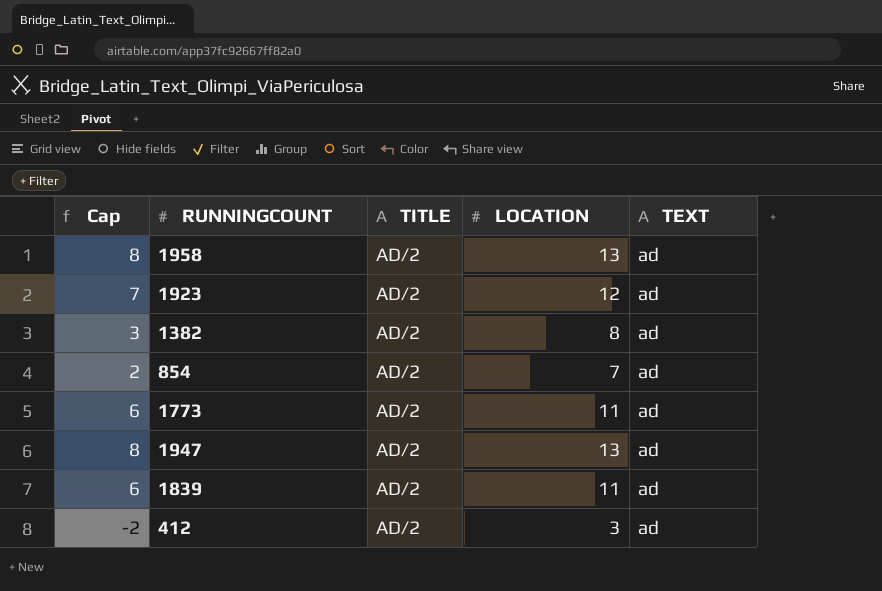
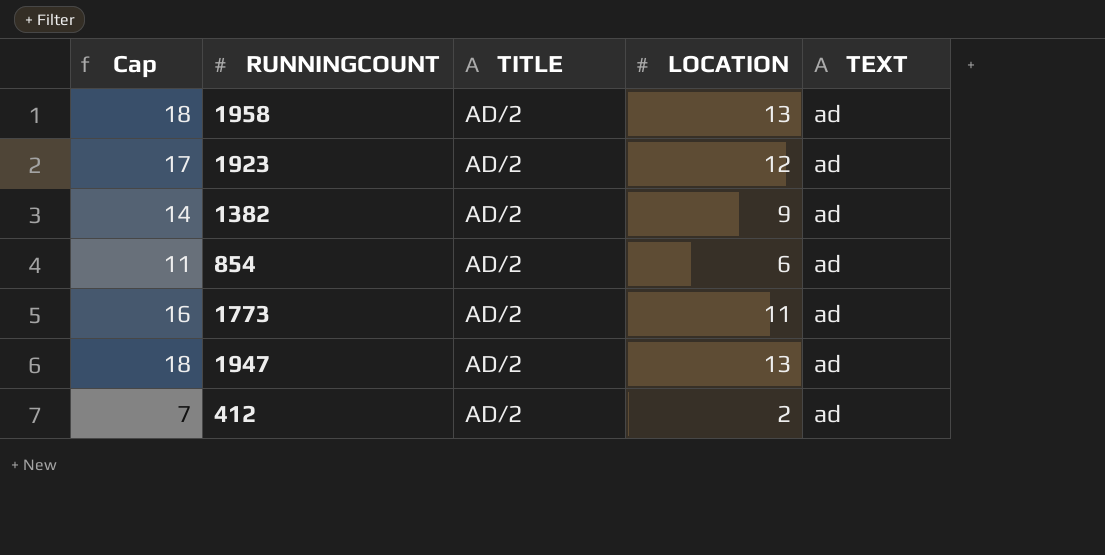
column Cap | formula: [LOCATION] - 5 -> [LOCATION] + 5
row 1839: 6 | AD/2 | 11 | ad -> none
1382 | LOCATION: 8 -> 9
854 | LOCATION: 7 -> 6
412 | LOCATION: 3 -> 2

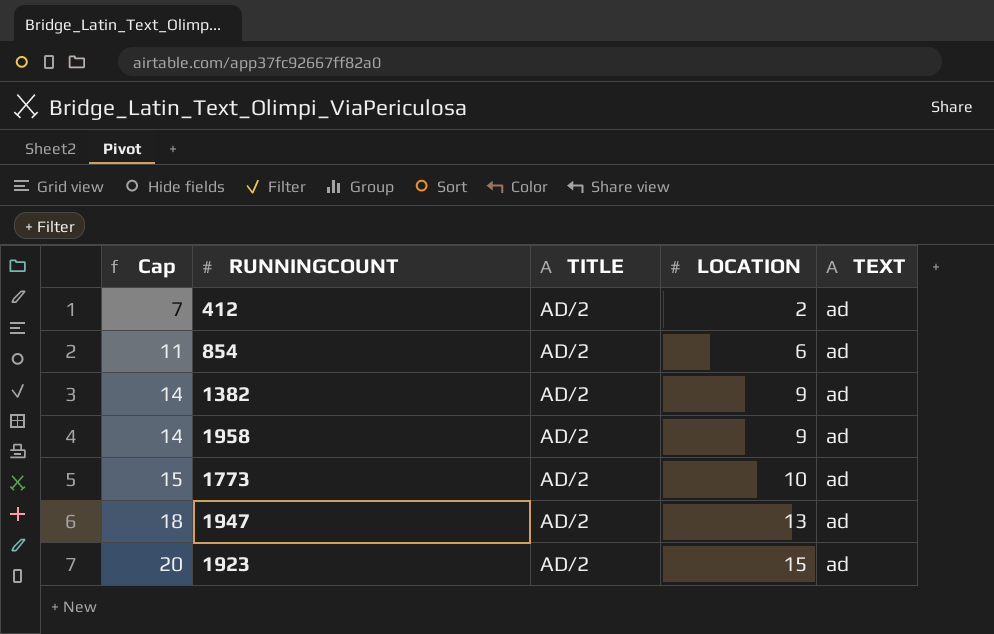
row order: none -> Cap ascending
1958 | Cap: 18 -> 14
1958 | LOCATION: 13 -> 9
1773 | Cap: 16 -> 15
1773 | LOCATION: 11 -> 10
1923 | Cap: 17 -> 20
1923 | LOCATION: 12 -> 15

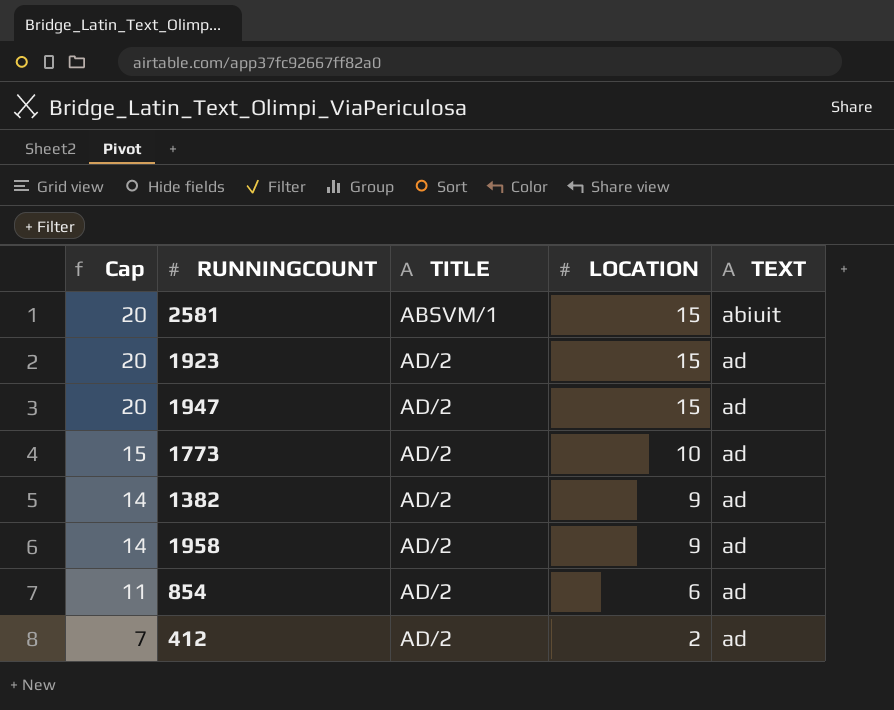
row order: Cap ascending -> Cap descending
row 2581: none -> 20 | ABSVM/1 | 15 | abiuit
1947 | Cap: 18 -> 20
1947 | LOCATION: 13 -> 15

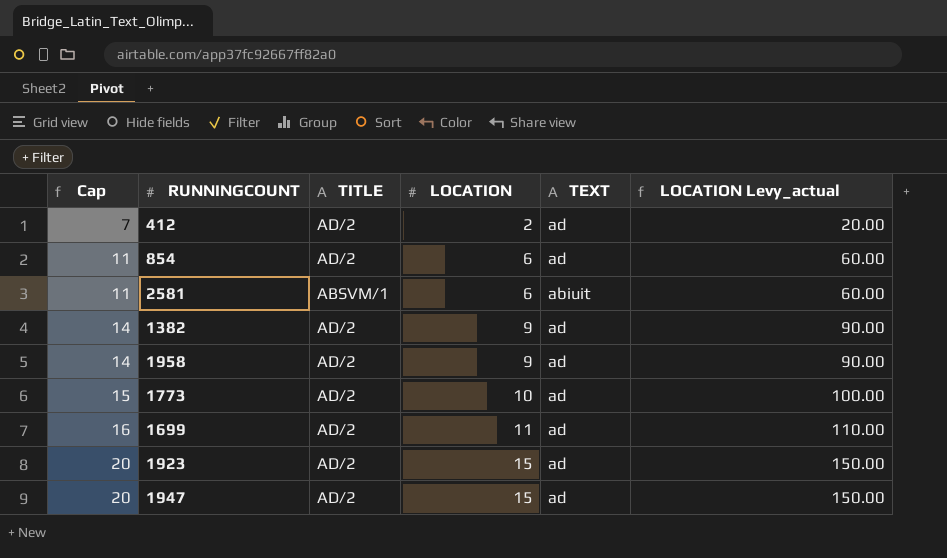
row order: Cap descending -> Cap ascending
column LOCATION Levy_actual | formula: none -> [LOCATION] * 10
2581 | Cap: 20 -> 11
2581 | LOCATION: 15 -> 6
row 1699: none -> 16 | AD/2 | 11 | ad | 110.00

